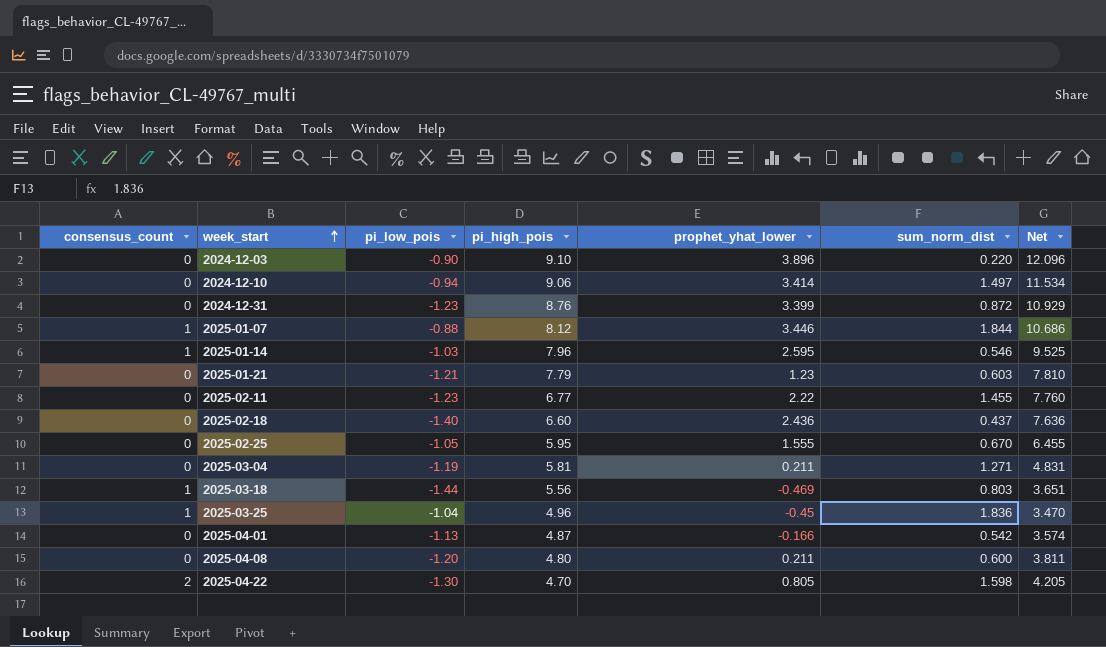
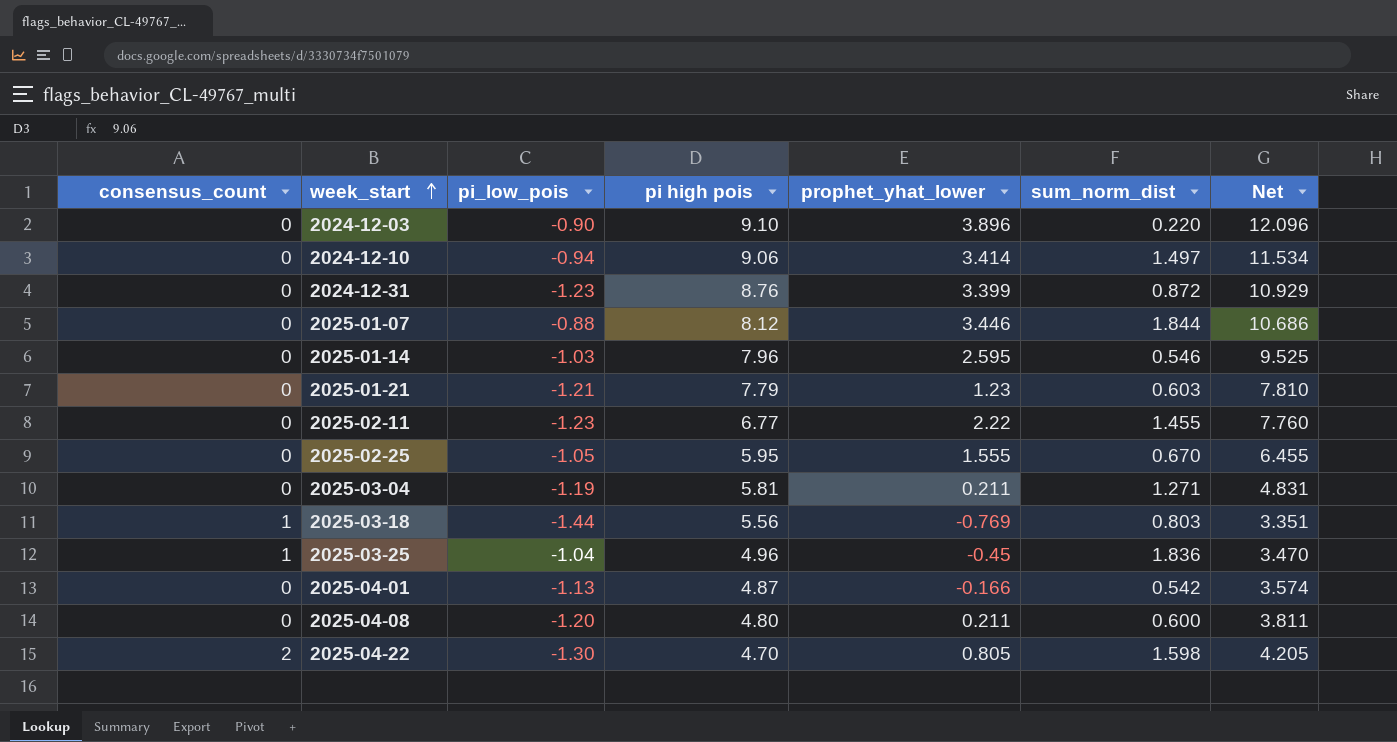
column name: pi_high_pois -> pi high pois
row 2025-02-18: 0 | -1.40 | 6.60 | 2.436 | 0.437 | 7.636 -> none
2025-01-07 | consensus_count: 1 -> 0
2025-01-14 | consensus_count: 1 -> 0
2025-03-18 | prophet_yhat_lower: -0.469 -> -0.769
2025-03-18 | Net: 3.651 -> 3.351

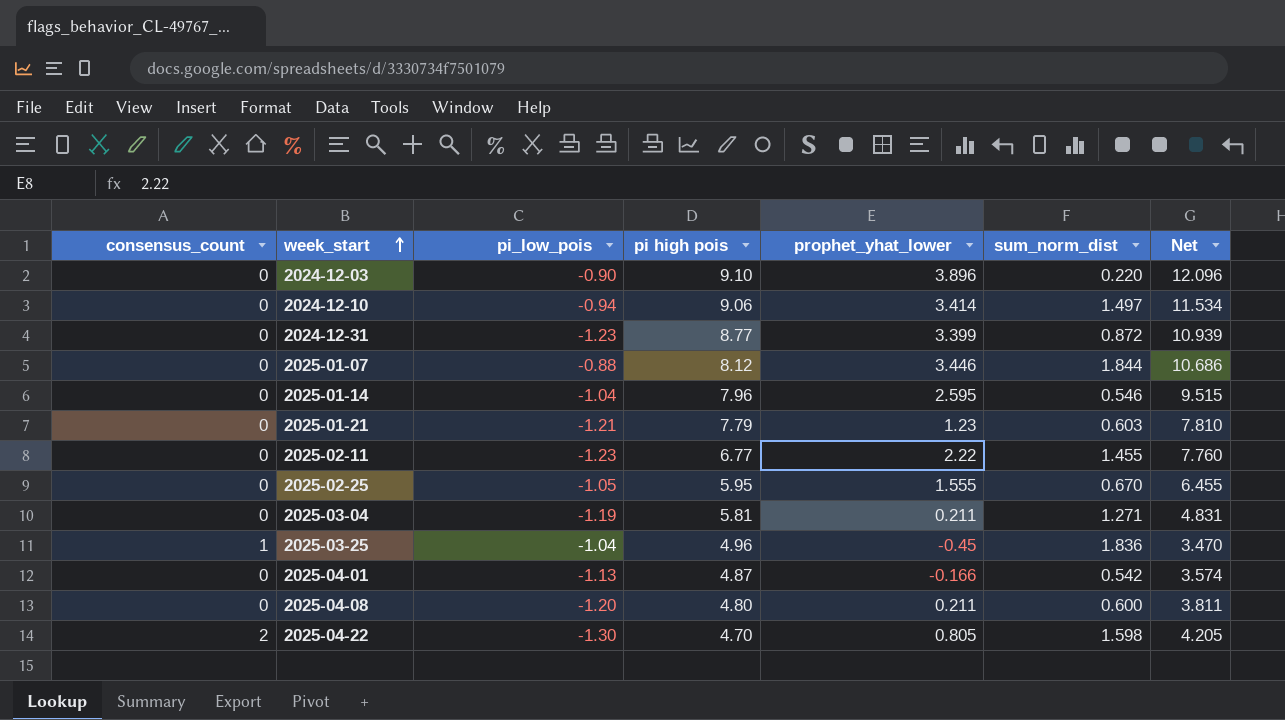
row 2025-03-18: 1 | -1.44 | 5.56 | -0.769 | 0.803 | 3.351 -> none
2024-12-31 | pi high pois: 8.76 -> 8.77
2024-12-31 | Net: 10.929 -> 10.939
2025-01-14 | pi_low_pois: -1.03 -> -1.04
2025-01-14 | Net: 9.525 -> 9.515

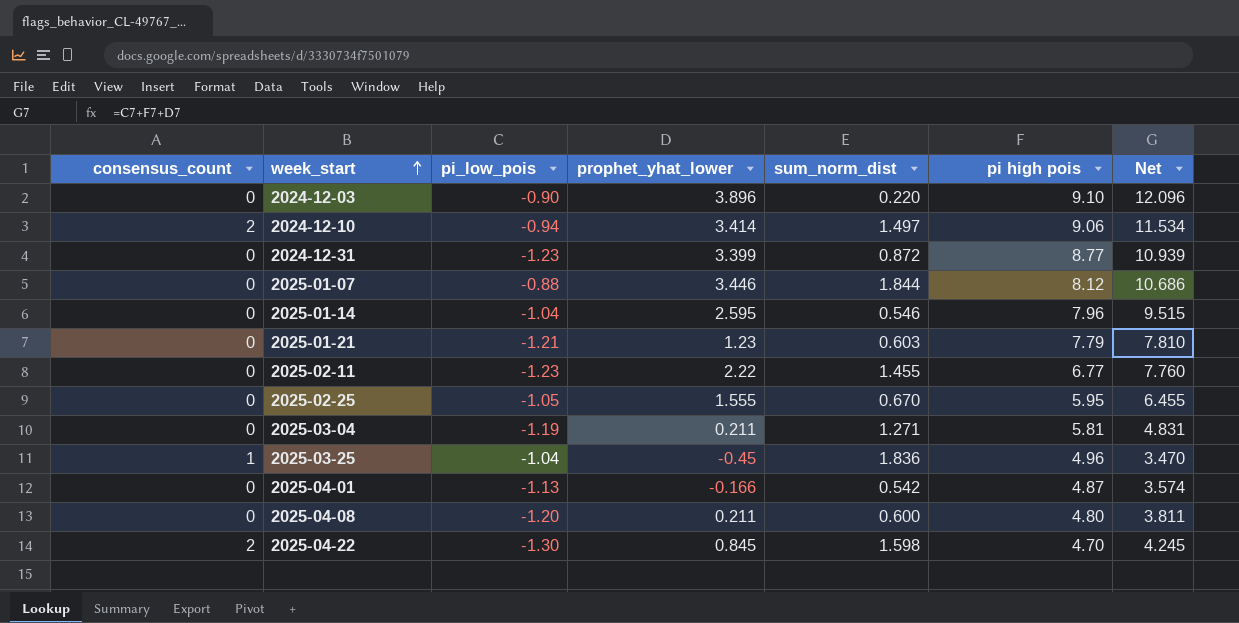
column pi high pois | position: 4 -> 6
2024-12-10 | consensus_count: 0 -> 2
2025-04-22 | prophet_yhat_lower: 0.805 -> 0.845
2025-04-22 | Net: 4.205 -> 4.245

